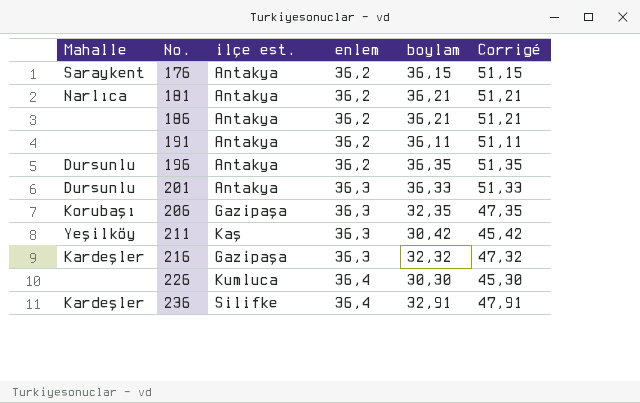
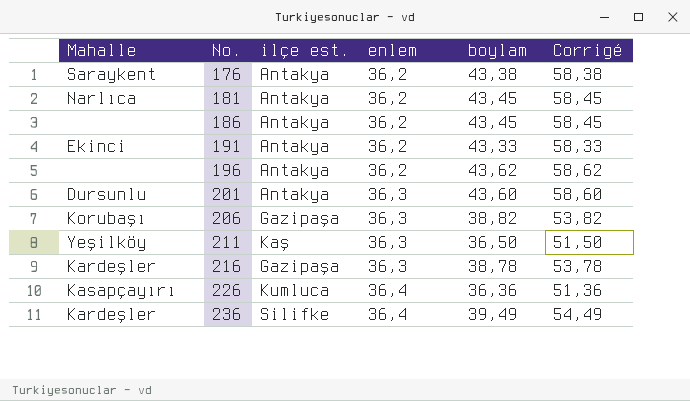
176 | boylam: 36,15 -> 43,38
176 | Corrigé: 51,15 -> 58,38
181 | boylam: 36,21 -> 43,45
181 | Corrigé: 51,21 -> 58,45
186 | boylam: 36,21 -> 43,45
186 | Corrigé: 51,21 -> 58,45
191 | Mahalle: none -> Ekinci
191 | boylam: 36,11 -> 43,33
191 | Corrigé: 51,11 -> 58,33
196 | Mahalle: Dursunlu -> none
196 | boylam: 36,35 -> 43,62
196 | Corrigé: 51,35 -> 58,62
201 | boylam: 36,33 -> 43,60
201 | Corrigé: 51,33 -> 58,60
206 | boylam: 32,35 -> 38,82
206 | Corrigé: 47,35 -> 53,82
211 | boylam: 30,42 -> 36,50
211 | Corrigé: 45,42 -> 51,50
216 | boylam: 32,32 -> 38,78
216 | Corrigé: 47,32 -> 53,78
226 | Mahalle: none -> Kasapçayırı
226 | boylam: 30,30 -> 36,36
226 | Corrigé: 45,30 -> 51,36
236 | boylam: 32,91 -> 39,49
236 | Corrigé: 47,91 -> 54,49

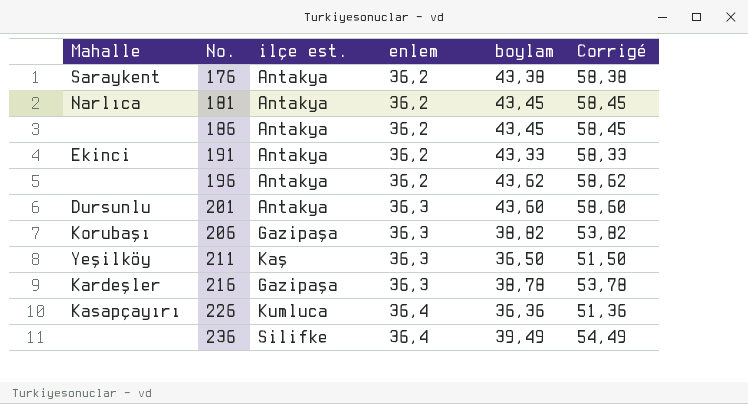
236 | Mahalle: Kardeşler -> none

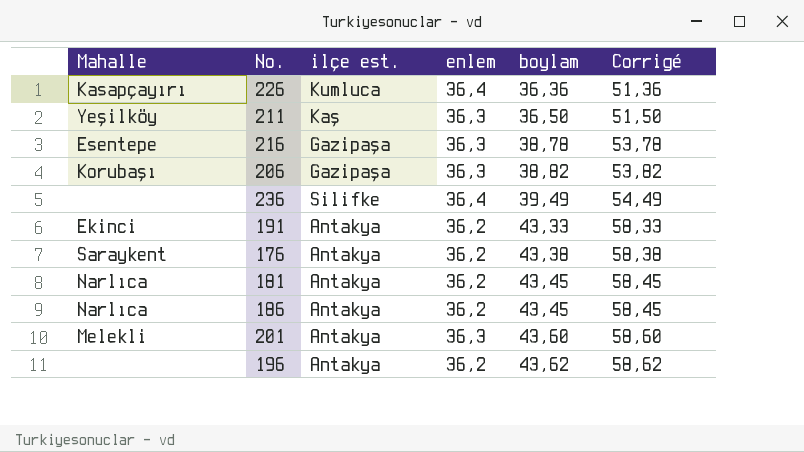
row order: No. ascending -> boylam ascending
216 | Mahalle: Kardeşler -> Esentepe
186 | Mahalle: none -> Narlıca
201 | Mahalle: Dursunlu -> Melekli

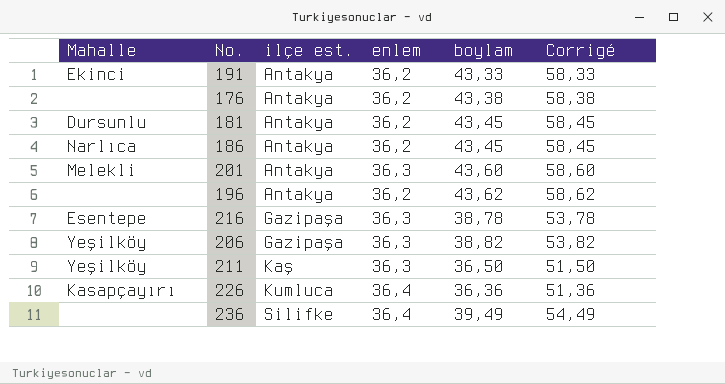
row order: boylam ascending -> ilçe est. ascending
176 | Mahalle: Saraykent -> none
181 | Mahalle: Narlıca -> Dursunlu
206 | Mahalle: Korubaşı -> Yeşilköy

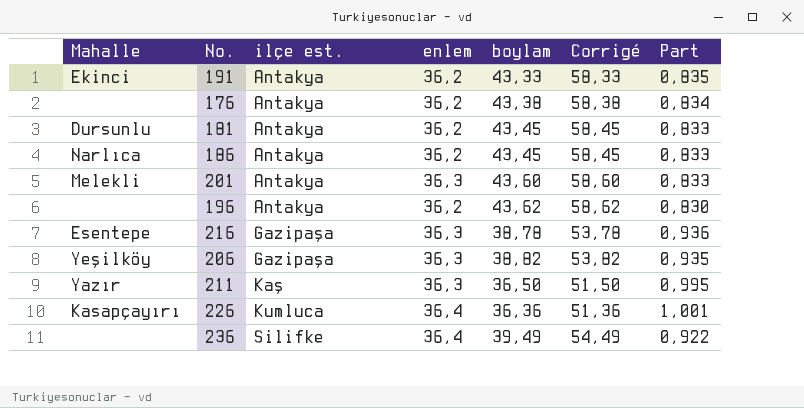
column Part | formula: none -> [enlem] / [boylam]
211 | Mahalle: Yeşilköy -> Yazır

